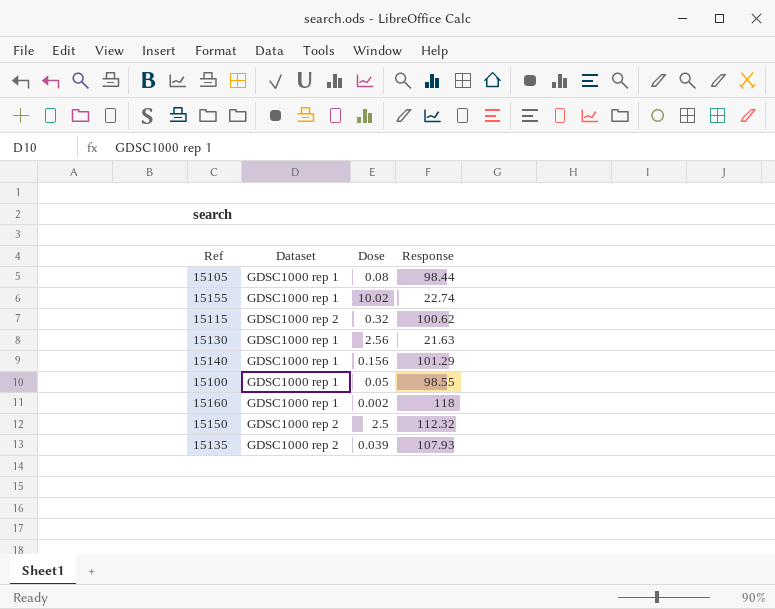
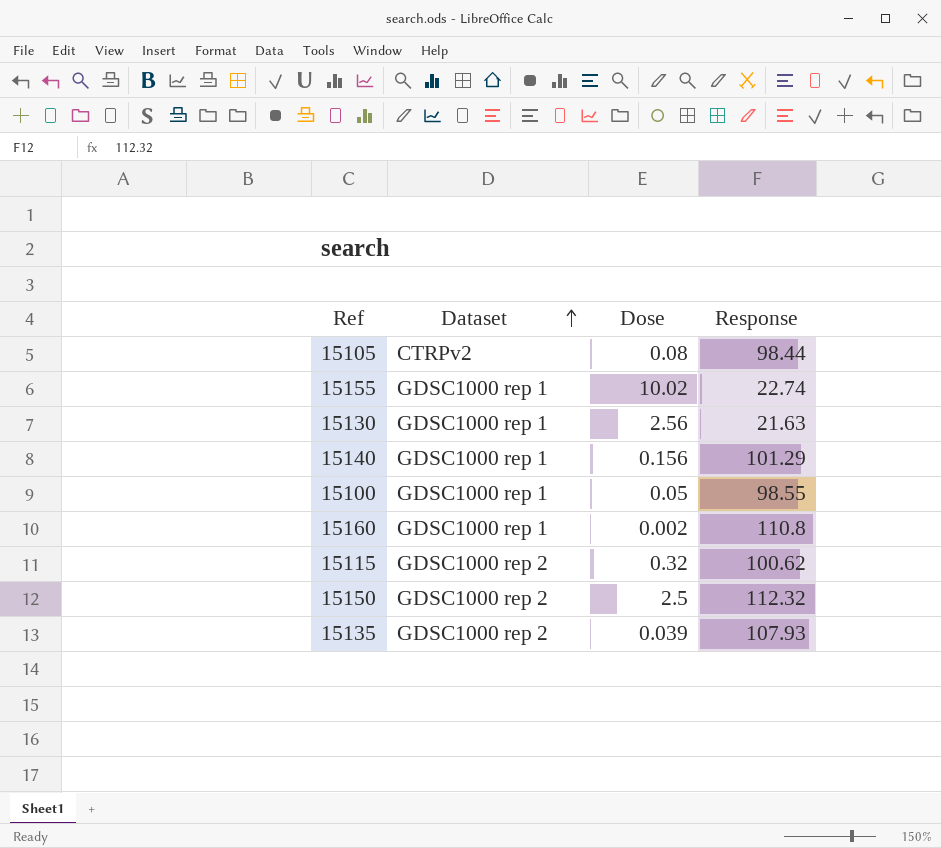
row order: none -> Dataset ascending
15105 | Dataset: GDSC1000 rep 1 -> CTRPv2
15160 | Response: 118 -> 110.8

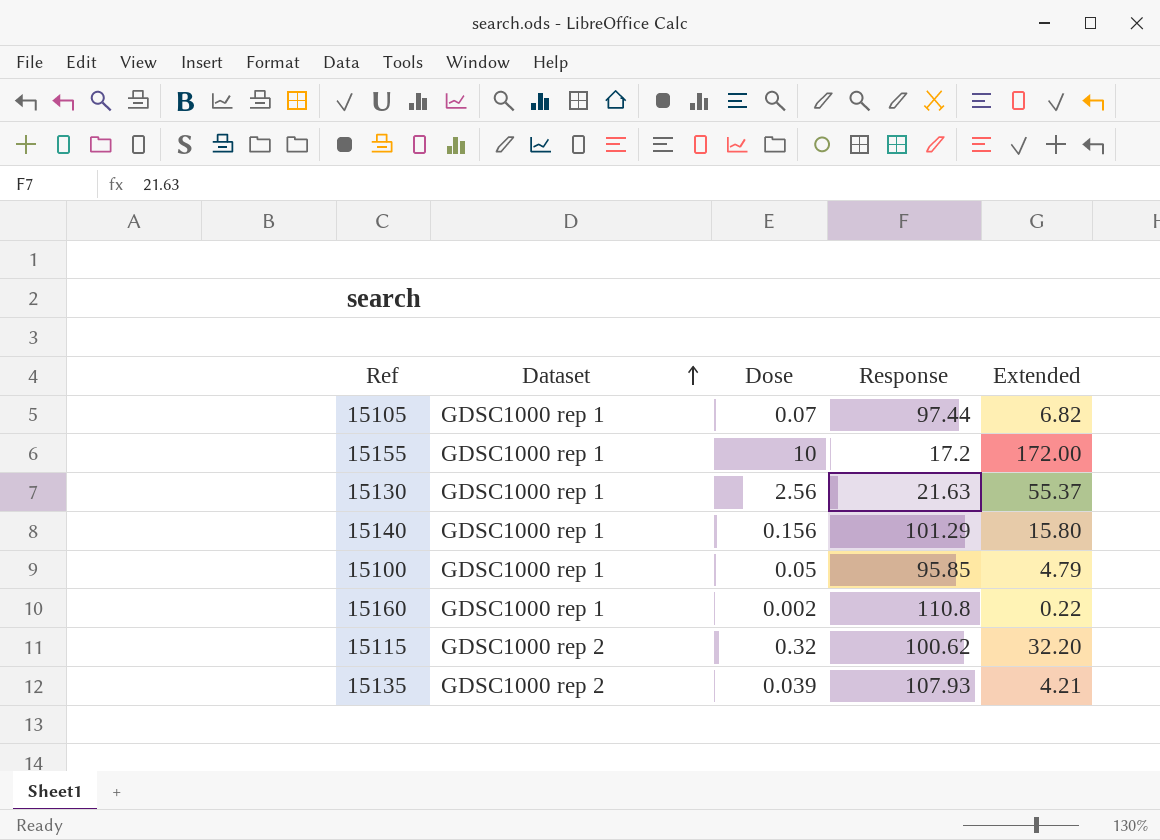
column Extended | formula: none -> [Dose] * [Response]
row 15150: GDSC1000 rep 2 | 2.5 | 112.32 -> none
15105 | Dataset: CTRPv2 -> GDSC1000 rep 1
15105 | Dose: 0.08 -> 0.07
15105 | Response: 98.44 -> 97.44
15155 | Dose: 10.02 -> 10
15155 | Response: 22.74 -> 17.2
15100 | Response: 98.55 -> 95.85

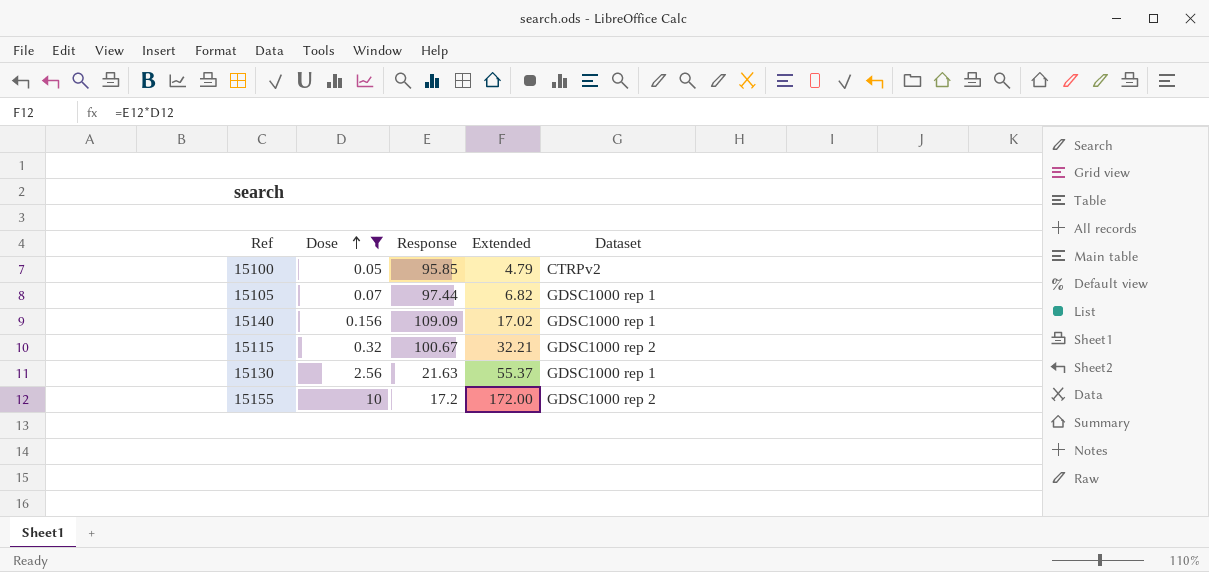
filter: none -> Dose >= 0.05
row order: Dataset ascending -> Dose ascending
column Dataset | position: 2 -> 5
15100 | Dataset: GDSC1000 rep 1 -> CTRPv2
15140 | Response: 101.29 -> 109.09
15140 | Extended: 15.80 -> 17.02
15115 | Response: 100.62 -> 100.67
15115 | Extended: 32.20 -> 32.21
15155 | Dataset: GDSC1000 rep 1 -> GDSC1000 rep 2

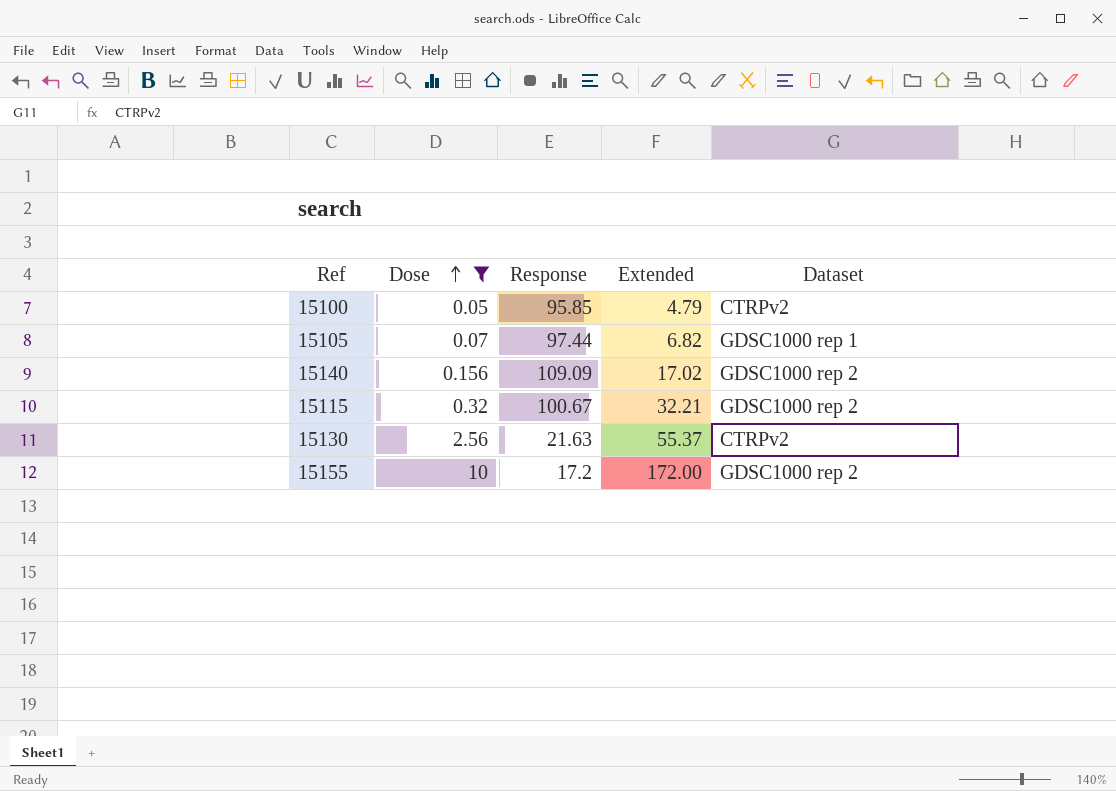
15140 | Dataset: GDSC1000 rep 1 -> GDSC1000 rep 2
15130 | Dataset: GDSC1000 rep 1 -> CTRPv2

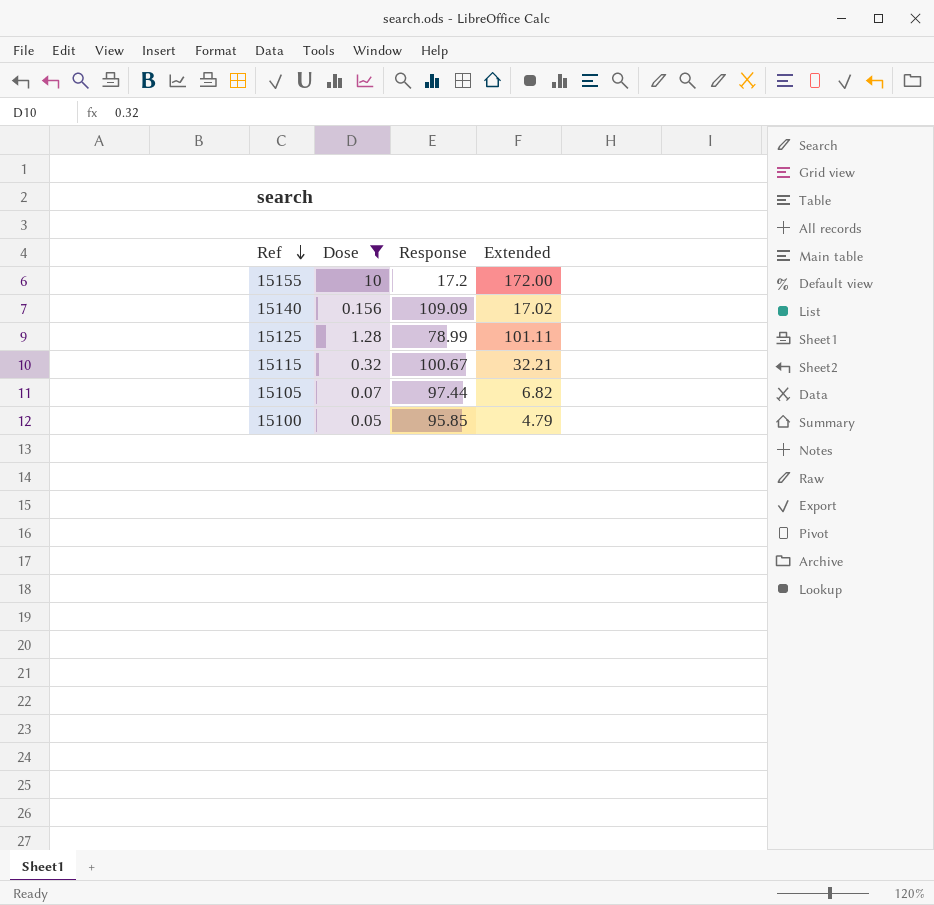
row order: Dose ascending -> Ref descending
column Dataset | position: 5 -> none
row 15130: 2.56 | 21.63 | 55.37 | CTRPv2 -> none
row 15125: none -> 1.28 | 78.99 | 101.11

